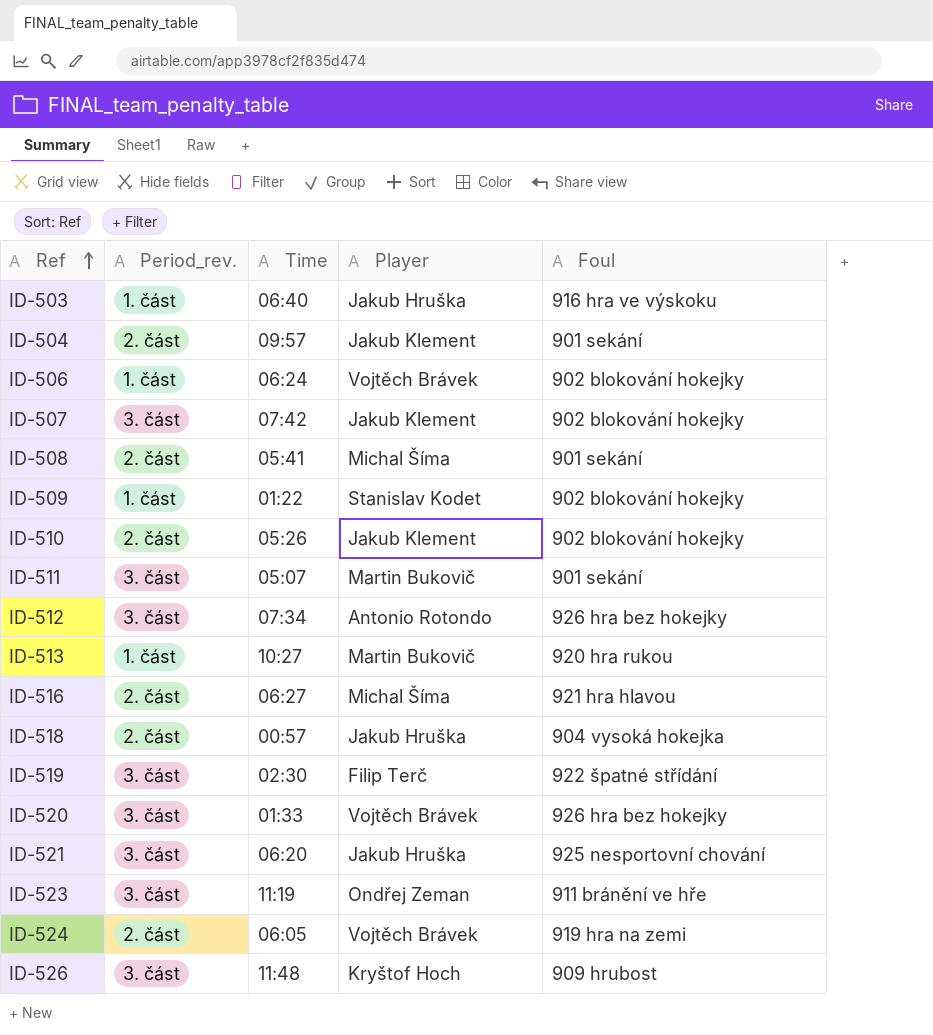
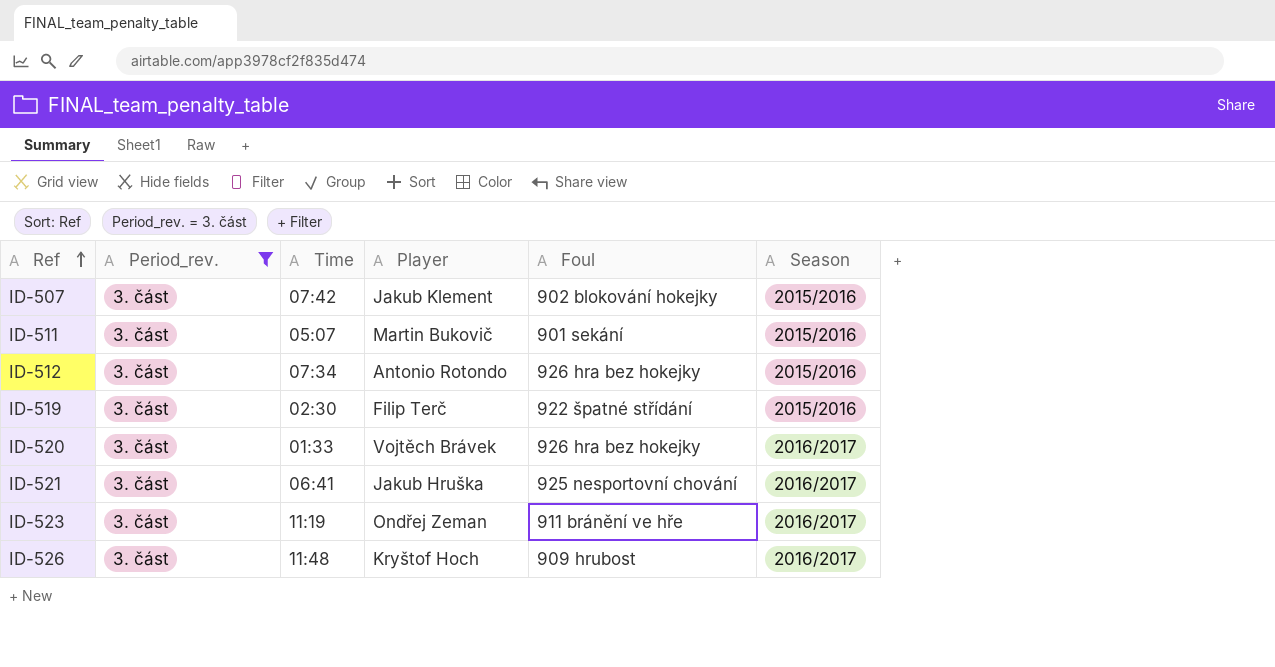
filter: none -> Period_rev. = 3. část
column Season | position: none -> 6
ID-521 | Time: 06:20 -> 06:41

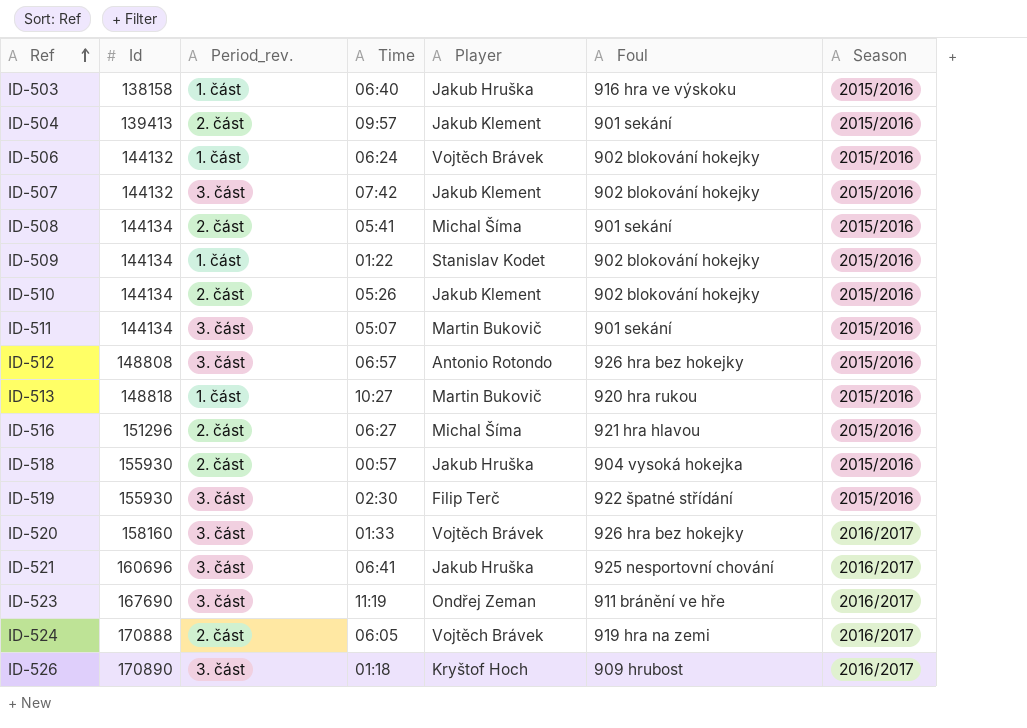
filter: Period_rev. = 3. část -> none
column Id | position: none -> 2
ID-512 | Time: 07:34 -> 06:57
ID-526 | Time: 11:48 -> 01:18

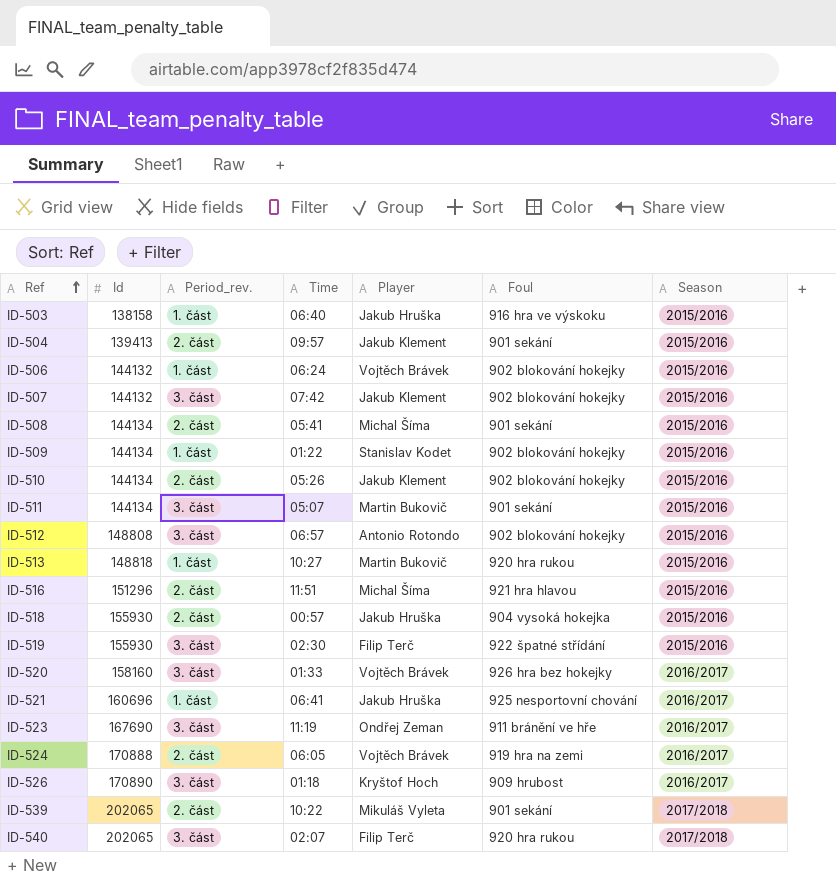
ID-512 | Foul: 926 hra bez hokejky -> 902 blokování hokejky
ID-516 | Time: 06:27 -> 11:51
ID-521 | Period_rev.: 3. část -> 1. část
row ID-539: none -> 202065 | 2. část | 10:22 | Mikuláš Vyleta | 901 sekání | 2017/2018
row ID-540: none -> 202065 | 3. část | 02:07 | Filip Terč | 920 hra rukou | 2017/2018

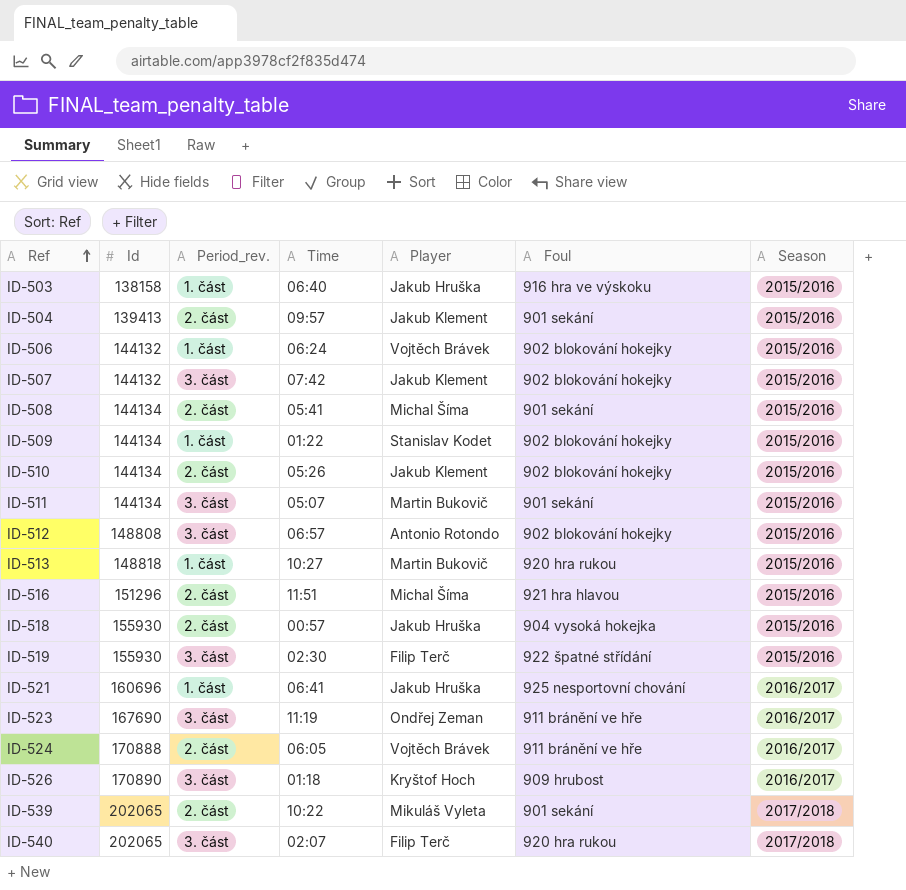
row ID-520: 158160 | 3. část | 01:33 | Vojtěch Brávek | 926 hra bez hokejky | 2016/2017 -> none
ID-524 | Foul: 919 hra na zemi -> 911 bránění ve hře

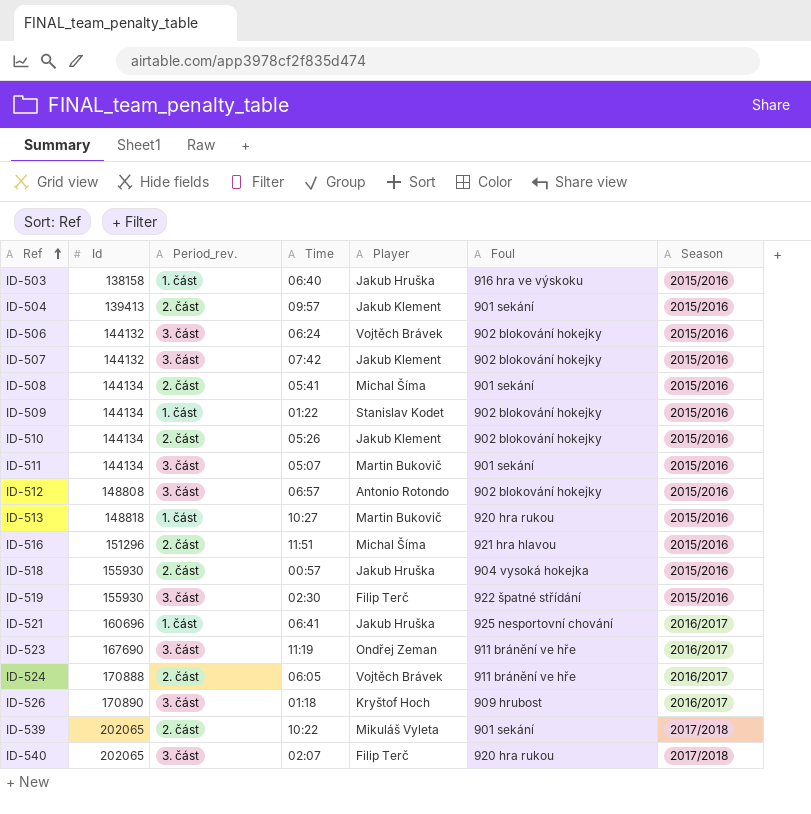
ID-506 | Period_rev.: 1. část -> 3. část

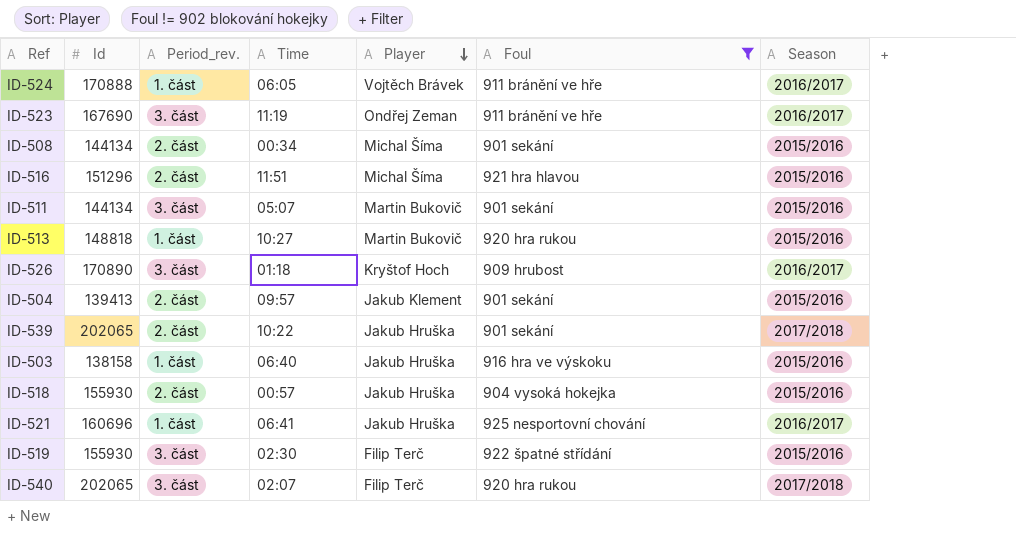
filter: none -> Foul != 902 blokování hokejky
row order: Ref ascending -> Player descending
ID-524 | Period_rev.: 2. část -> 1. část
ID-508 | Time: 05:41 -> 00:34
ID-539 | Player: Mikuláš Vyleta -> Jakub Hruška

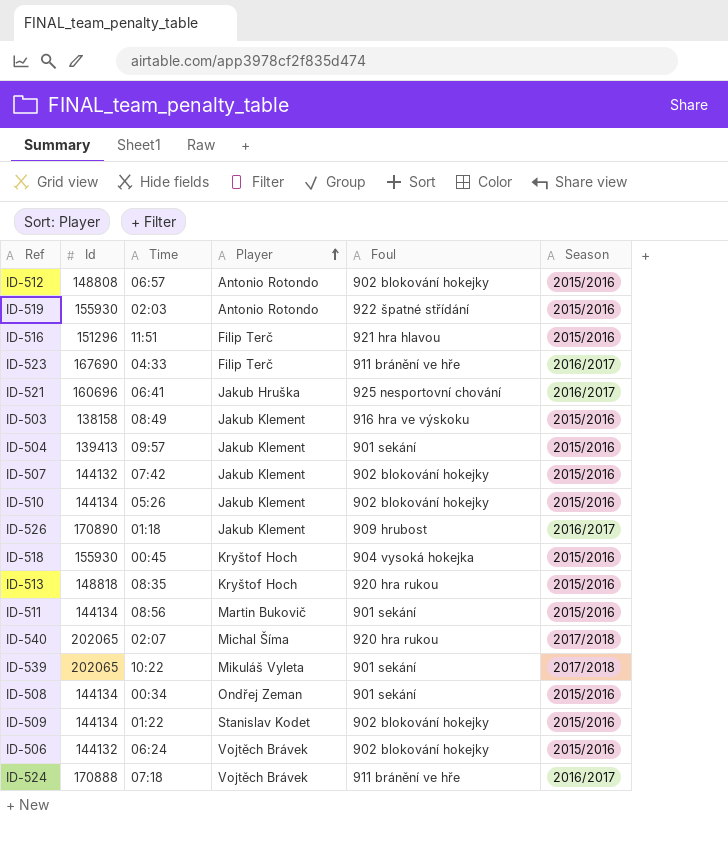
filter: Foul != 902 blokování hokejky -> none
row order: Player descending -> Player ascending
column Period_rev. | position: 3 -> none
ID-519 | Time: 02:30 -> 02:03
ID-519 | Player: Filip Terč -> Antonio Rotondo
ID-516 | Player: Michal Šíma -> Filip Terč
ID-523 | Time: 11:19 -> 04:33
ID-523 | Player: Ondřej Zeman -> Filip Terč
ID-503 | Time: 06:40 -> 08:49
ID-503 | Player: Jakub Hruška -> Jakub Klement
ID-526 | Player: Kryštof Hoch -> Jakub Klement
ID-518 | Time: 00:57 -> 00:45
ID-518 | Player: Jakub Hruška -> Kryštof Hoch
ID-513 | Time: 10:27 -> 08:35
ID-513 | Player: Martin Bukovič -> Kryštof Hoch
ID-511 | Time: 05:07 -> 08:56
ID-540 | Player: Filip Terč -> Michal Šíma
ID-539 | Player: Jakub Hruška -> Mikuláš Vyleta
ID-508 | Player: Michal Šíma -> Ondřej Zeman
ID-524 | Time: 06:05 -> 07:18

